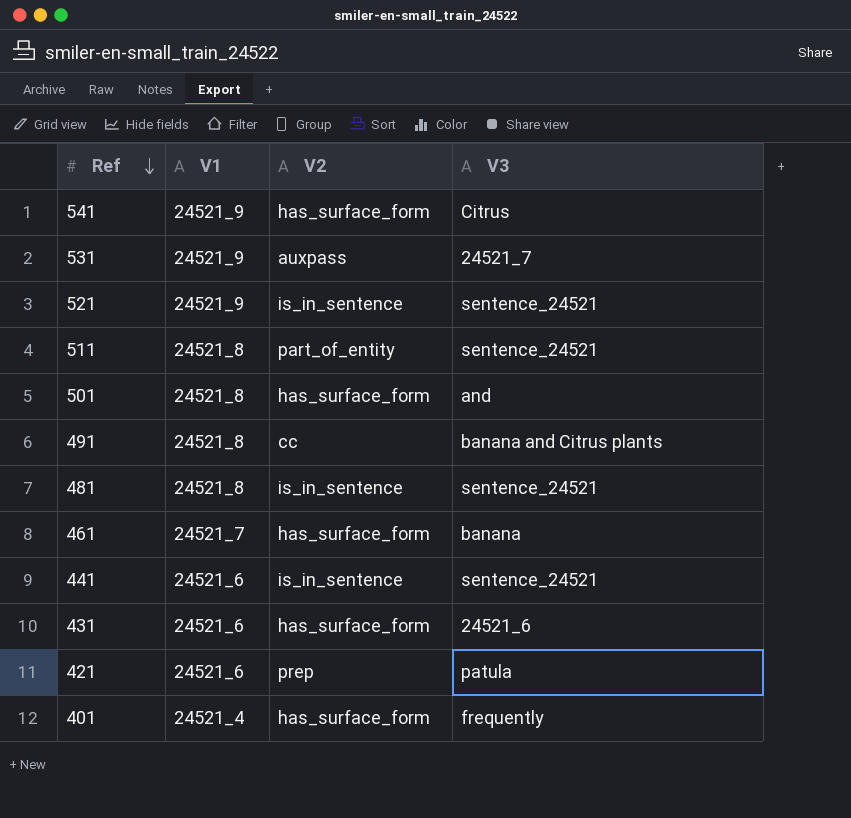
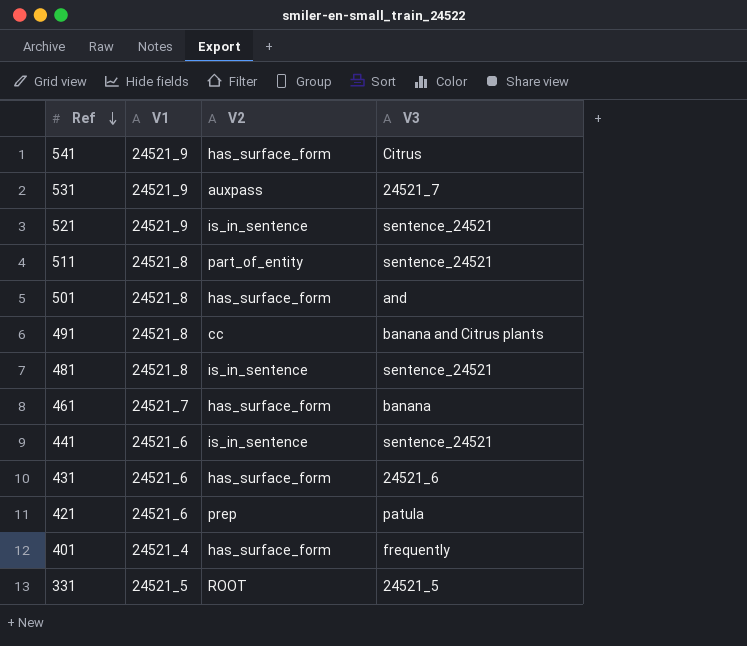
row 331: none -> 24521_5 | ROOT | 24521_5

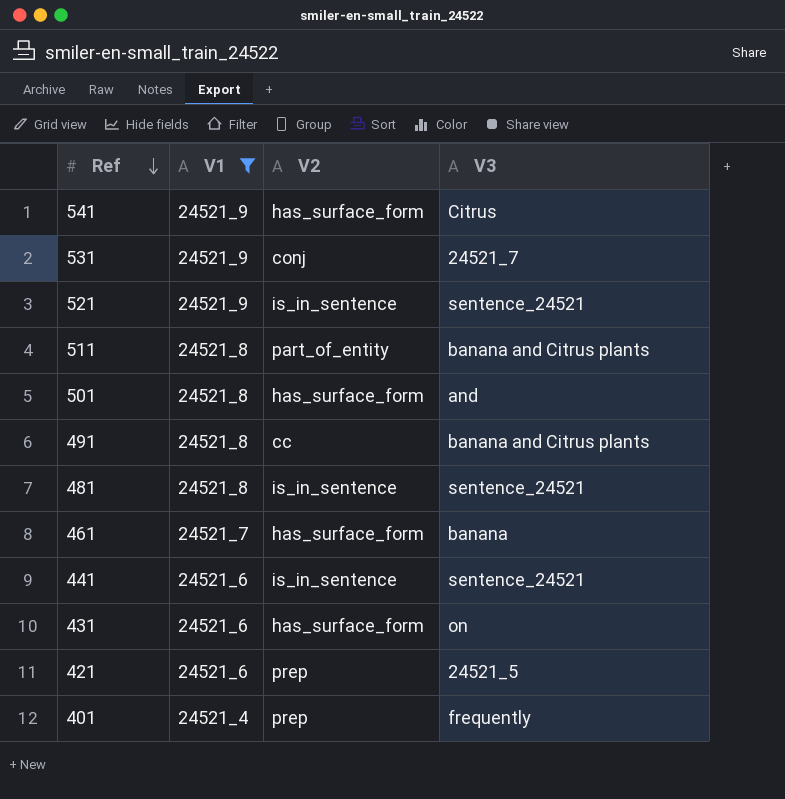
filter: none -> V1 != 24521_5
531 | V2: auxpass -> conj
511 | V3: sentence_24521 -> banana and Citrus plants
431 | V3: 24521_6 -> on
421 | V3: patula -> 24521_5
401 | V2: has_surface_form -> prep

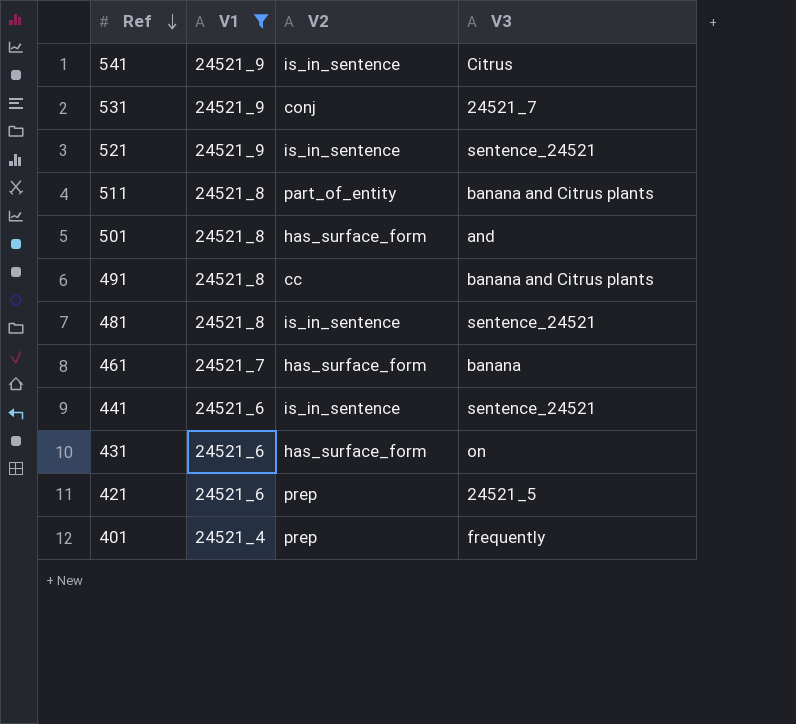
541 | V2: has_surface_form -> is_in_sentence

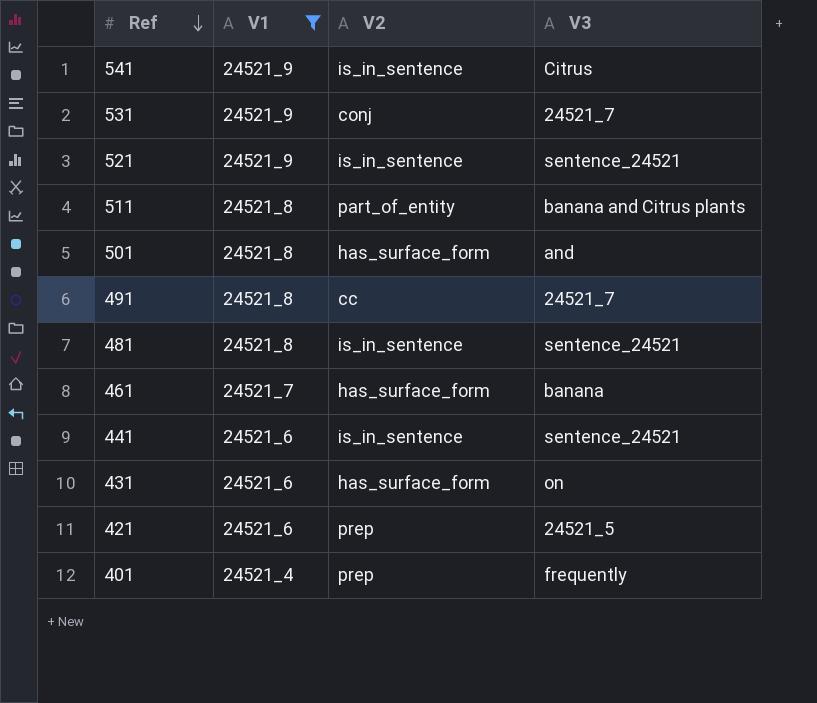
491 | V3: banana and Citrus plants -> 24521_7

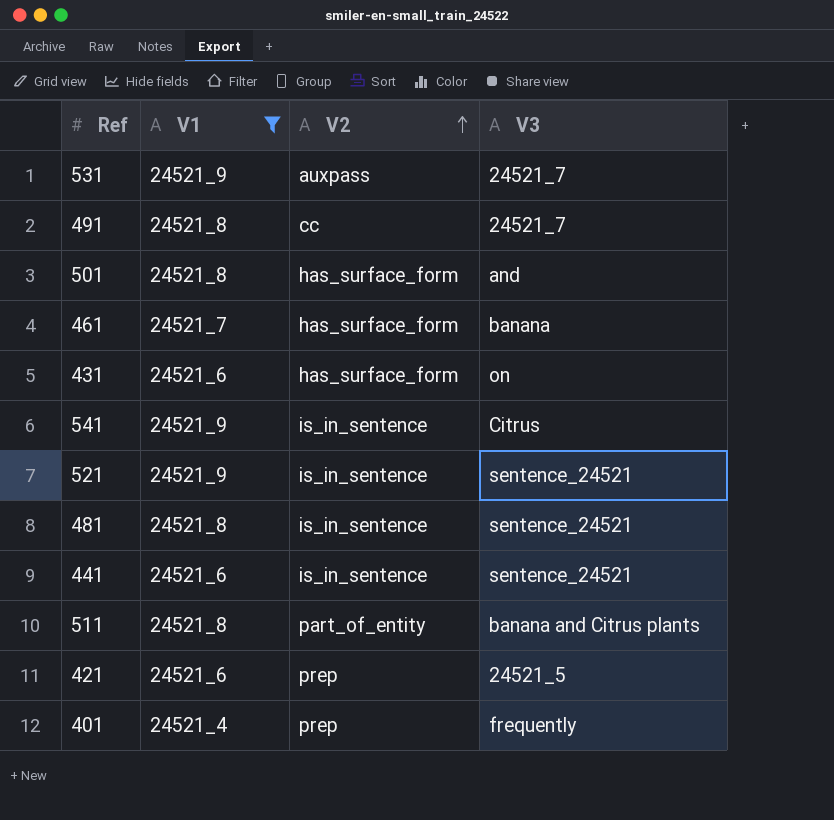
row order: Ref descending -> V2 ascending
531 | V2: conj -> auxpass

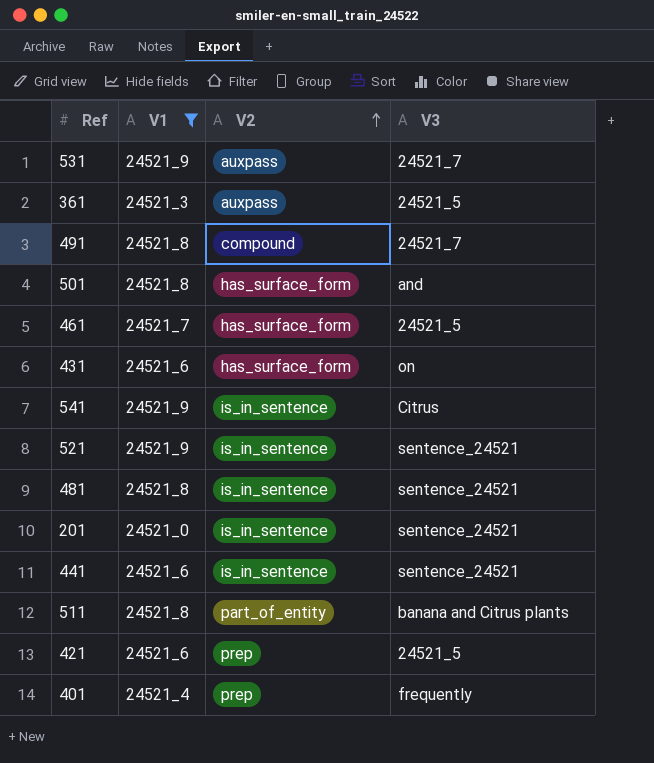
row 361: none -> 24521_3 | auxpass | 24521_5
491 | V2: cc -> compound
461 | V3: banana -> 24521_5
row 201: none -> 24521_0 | is_in_sentence | sentence_24521

